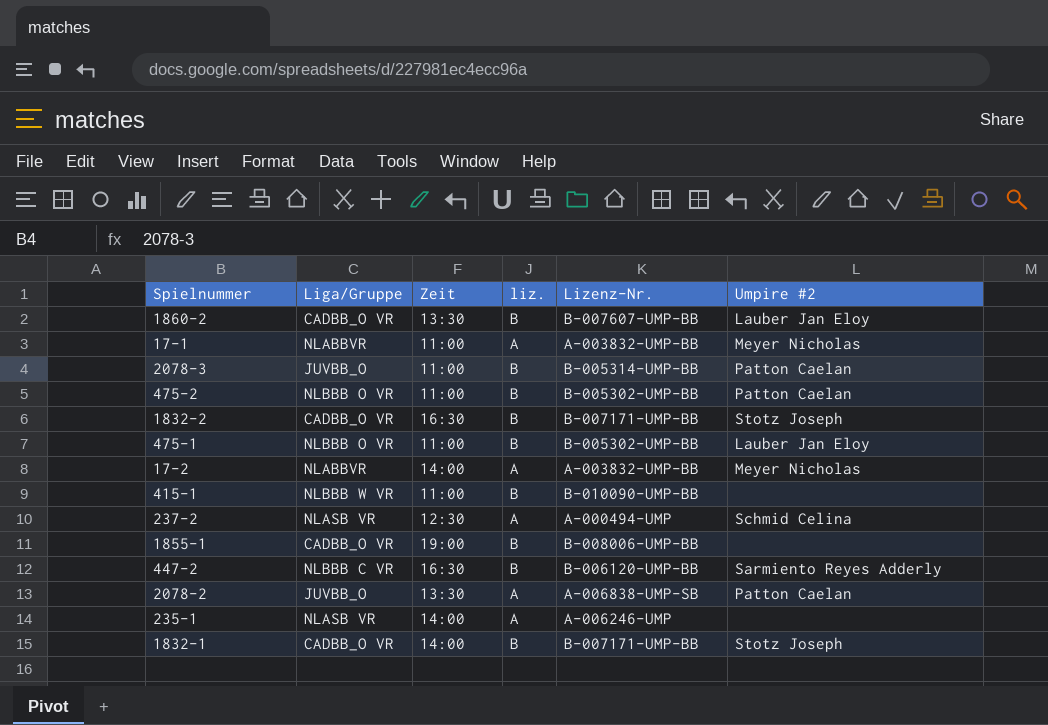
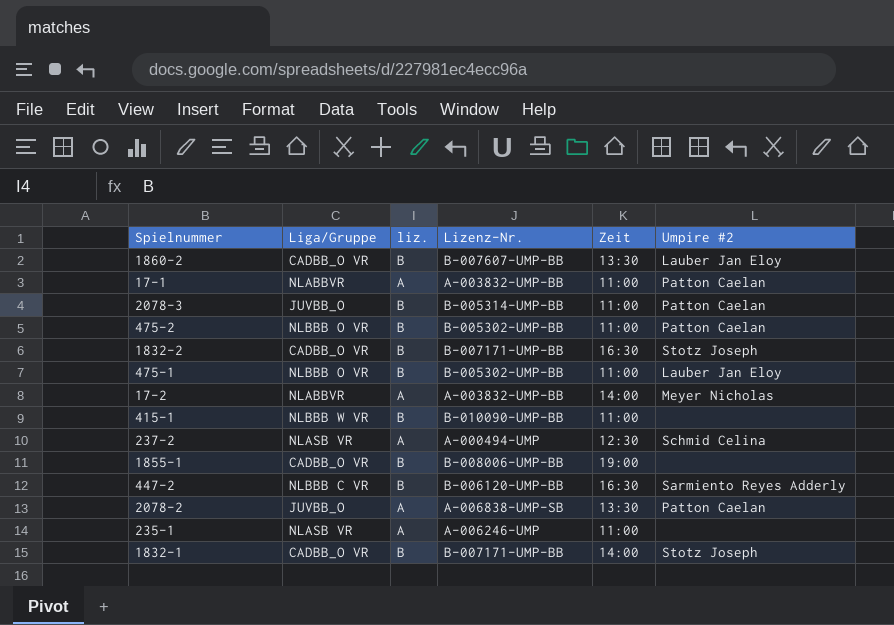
column Zeit | position: 3 -> 5
17-1 | Umpire #2: Meyer Nicholas -> Patton Caelan
235-1 | Zeit: 14:00 -> 11:00

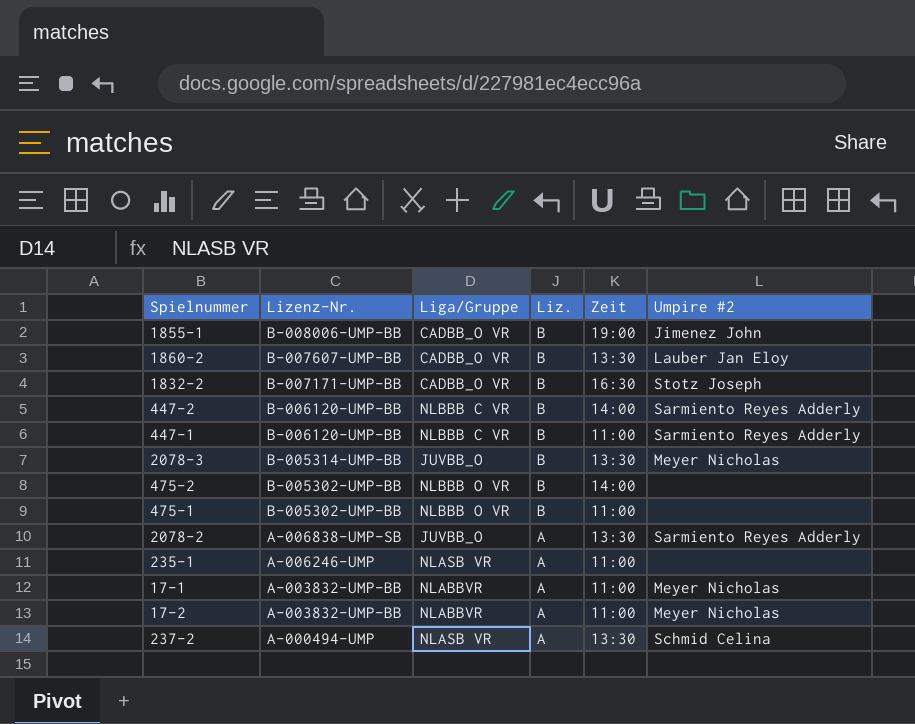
row order: none -> Lizenz-Nr. descending
column Lizenz-Nr. | position: 4 -> 2
column name: liz. -> Liz.
row 415-1: NLBBB W VR | B | B-010090-UMP-BB | 11:00 | none -> none
row 1832-1: CADBB_O VR | B | B-007171-UMP-BB | 14:00 | Stotz Joseph -> none
1855-1 | Umpire #2: none -> Jimenez John
447-2 | Zeit: 16:30 -> 14:00
row 447-1: none -> B-006120-UMP-BB | NLBBB C VR | B | 11:00 | Sarmiento Reyes Adderly
2078-3 | Zeit: 11:00 -> 13:30
2078-3 | Umpire #2: Patton Caelan -> Meyer Nicholas
475-2 | Zeit: 11:00 -> 14:00
475-2 | Umpire #2: Patton Caelan -> none
475-1 | Umpire #2: Lauber Jan Eloy -> none
2078-2 | Umpire #2: Patton Caelan -> Sarmiento Reyes Adderly
17-1 | Umpire #2: Patton Caelan -> Meyer Nicholas
17-2 | Zeit: 14:00 -> 11:00
237-2 | Zeit: 12:30 -> 13:30

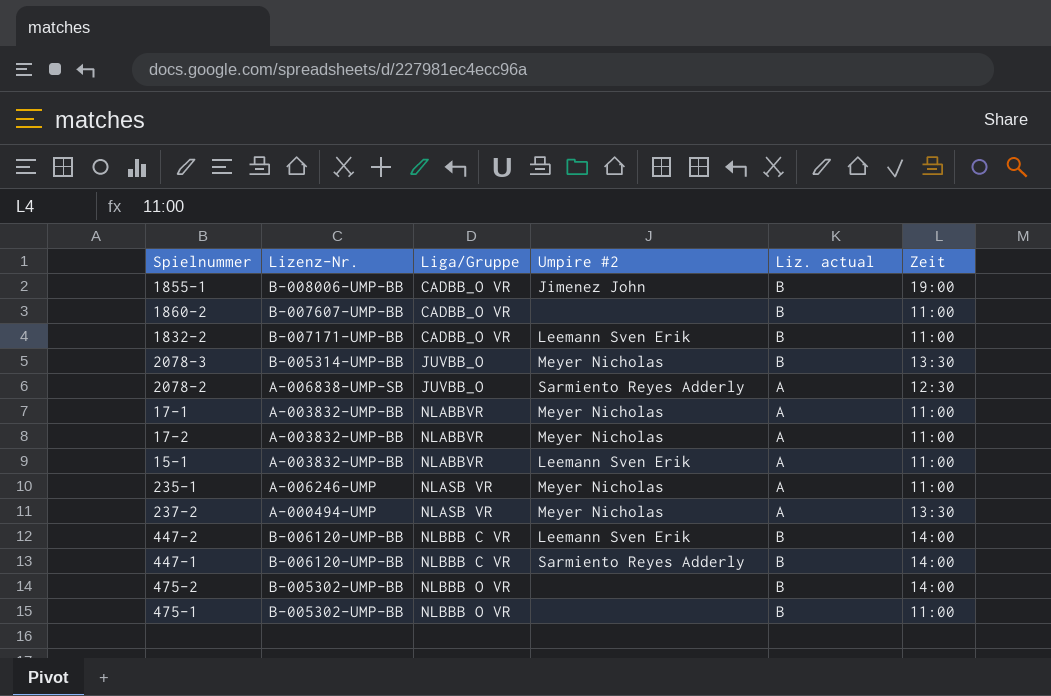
row order: Lizenz-Nr. descending -> Liga/Gruppe ascending
column Umpire #2 | position: 6 -> 4
column name: Liz. -> Liz. actual
1860-2 | Umpire #2: Lauber Jan Eloy -> none
1860-2 | Zeit: 13:30 -> 11:00
1832-2 | Umpire #2: Stotz Joseph -> Leemann Sven Erik
1832-2 | Zeit: 16:30 -> 11:00
2078-2 | Zeit: 13:30 -> 12:30
row 15-1: none -> A-003832-UMP-BB | NLABBVR | Leemann Sven Erik | A | 11:00
235-1 | Umpire #2: none -> Meyer Nicholas
237-2 | Umpire #2: Schmid Celina -> Meyer Nicholas
447-2 | Umpire #2: Sarmiento Reyes Adderly -> Leemann Sven Erik
447-1 | Zeit: 11:00 -> 14:00

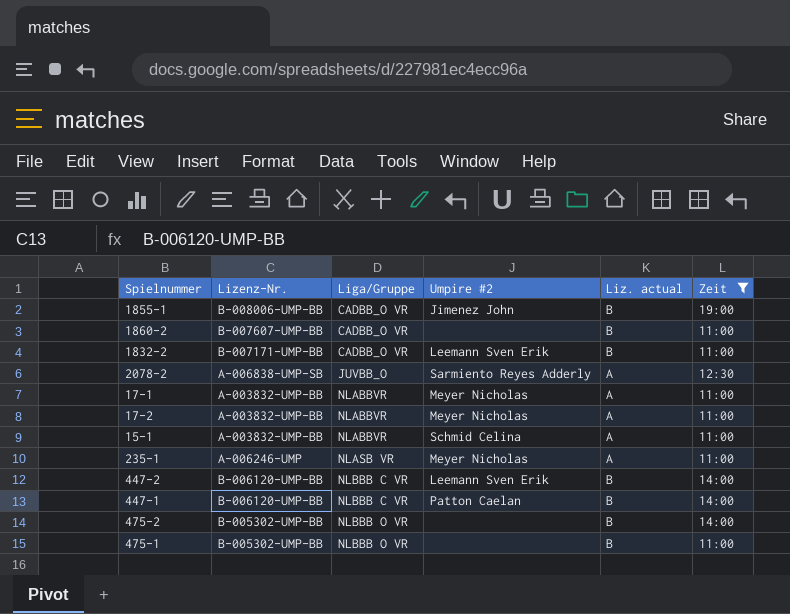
filter: none -> Zeit != 13:30
15-1 | Umpire #2: Leemann Sven Erik -> Schmid Celina
447-1 | Umpire #2: Sarmiento Reyes Adderly -> Patton Caelan

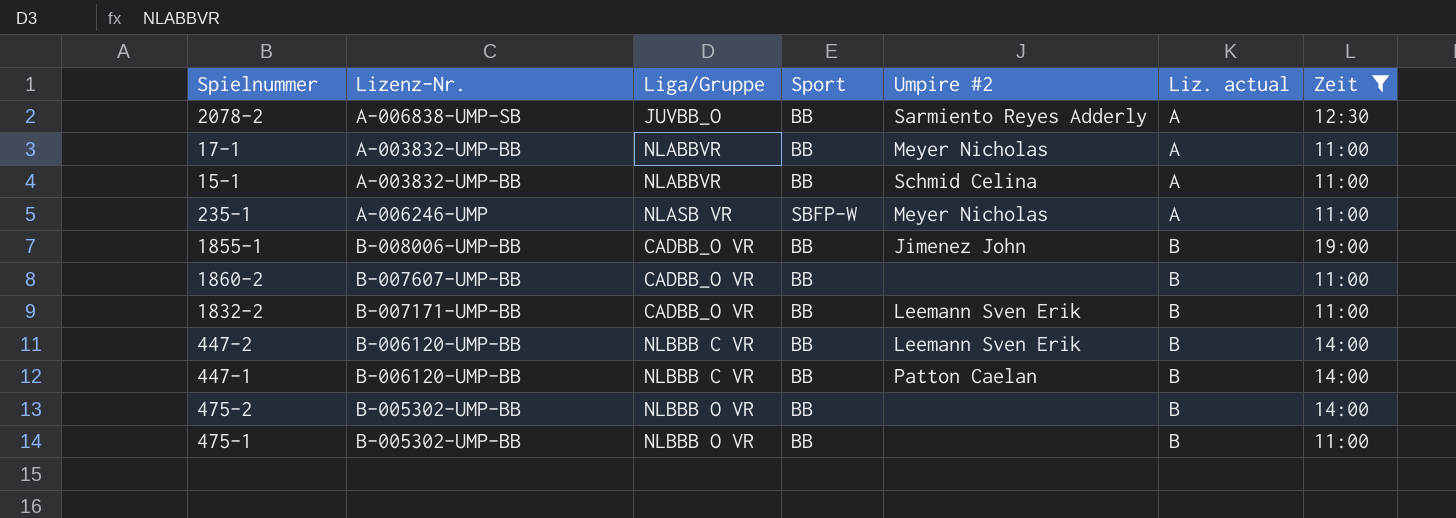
row order: Liga/Gruppe ascending -> Liz. actual ascending
column Sport | position: none -> 4
row 17-2: A-003832-UMP-BB | NLABBVR | Meyer Nicholas | A | 11:00 -> none

